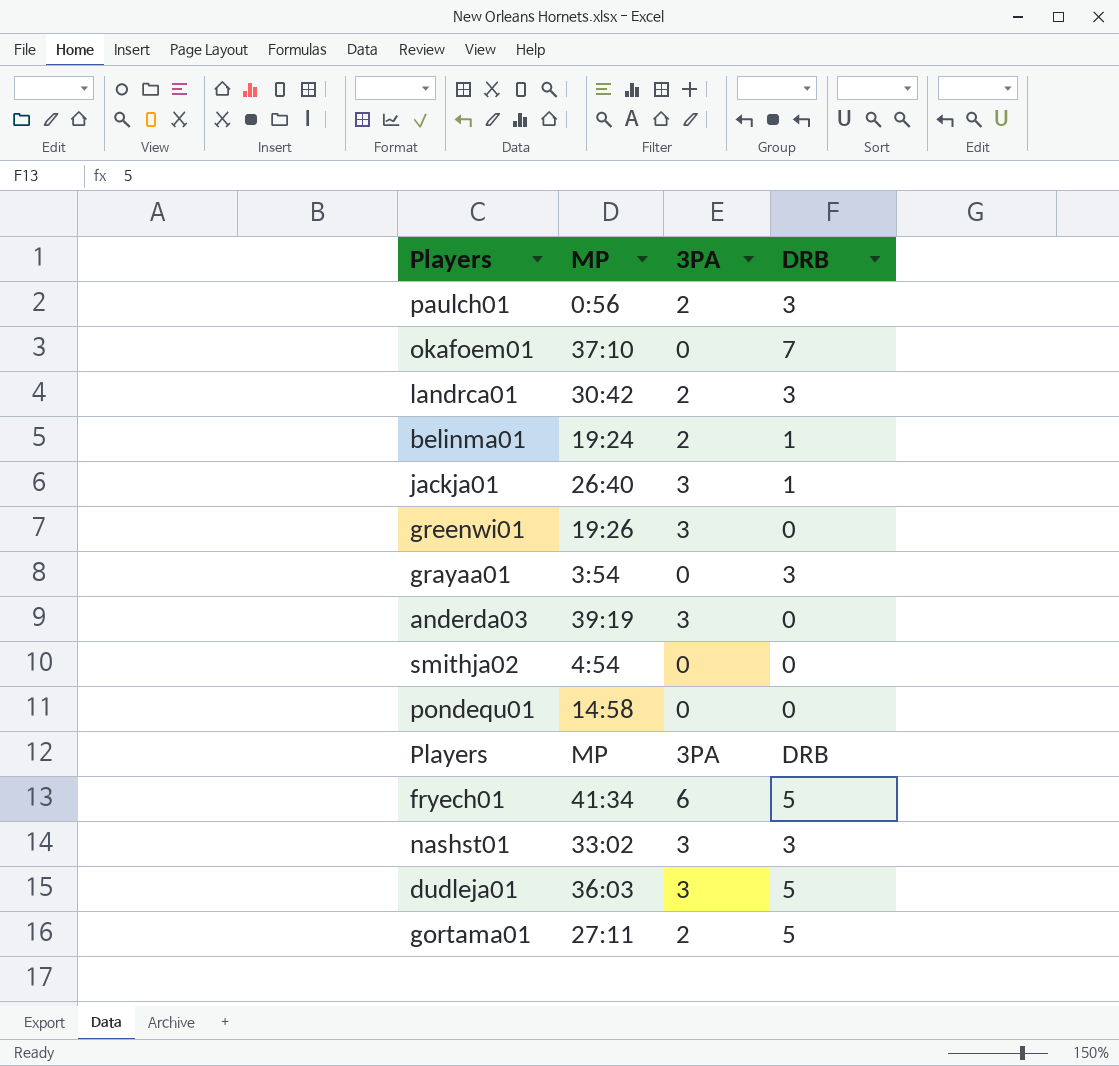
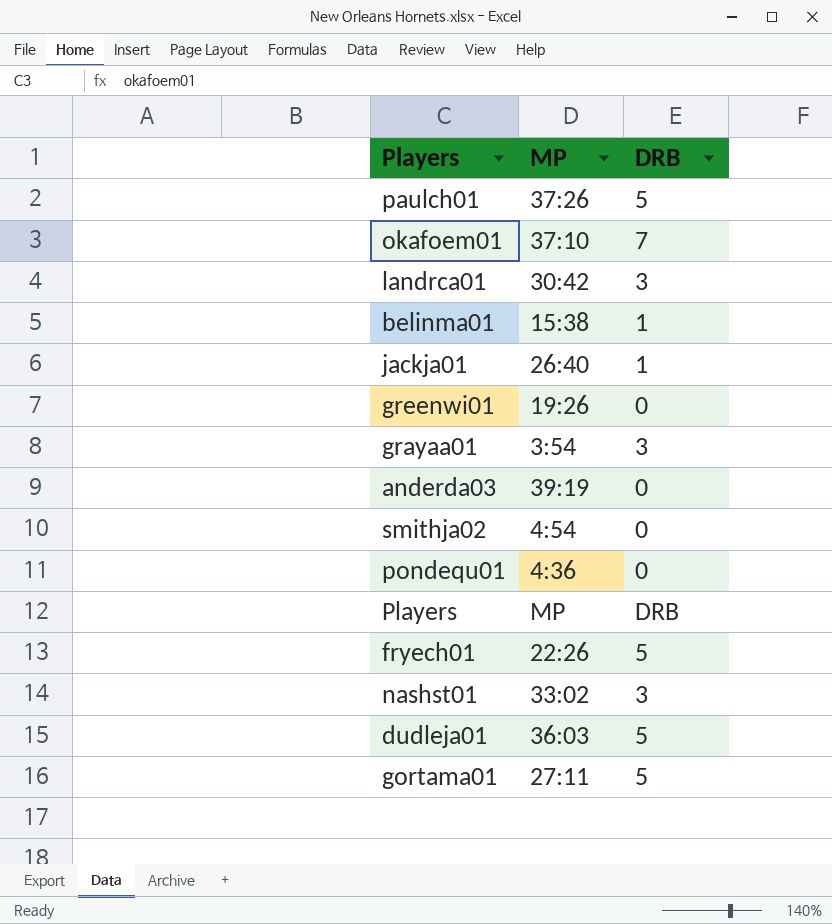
column 3PA | position: 3 -> none
paulch01 | MP: 0:56 -> 37:26
paulch01 | DRB: 3 -> 5
belinma01 | MP: 19:24 -> 15:38
pondequ01 | MP: 14:58 -> 4:36
fryech01 | MP: 41:34 -> 22:26

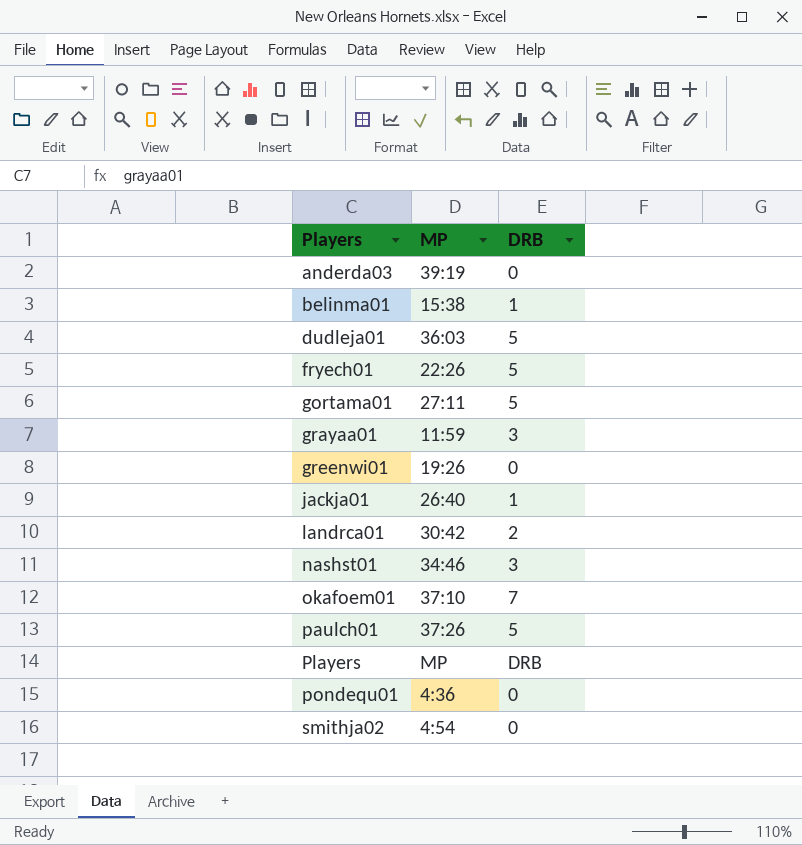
row order: none -> Players ascending
grayaa01 | MP: 3:54 -> 11:59
landrca01 | DRB: 3 -> 2
nashst01 | MP: 33:02 -> 34:46

